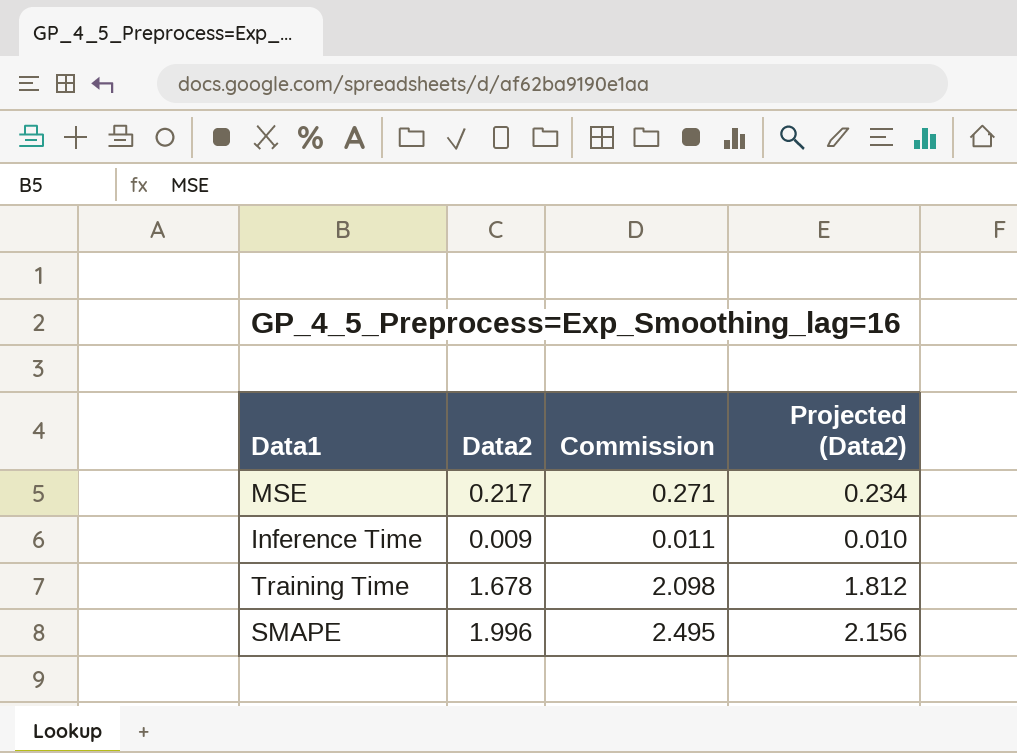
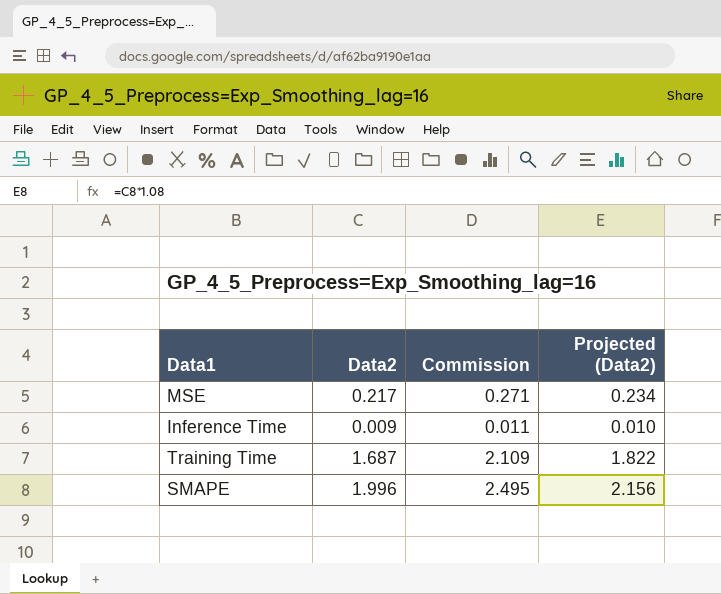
Training Time | Data2: 1.678 -> 1.687
Training Time | Commission: 2.098 -> 2.109
Training Time | Projected (Data2): 1.812 -> 1.822

